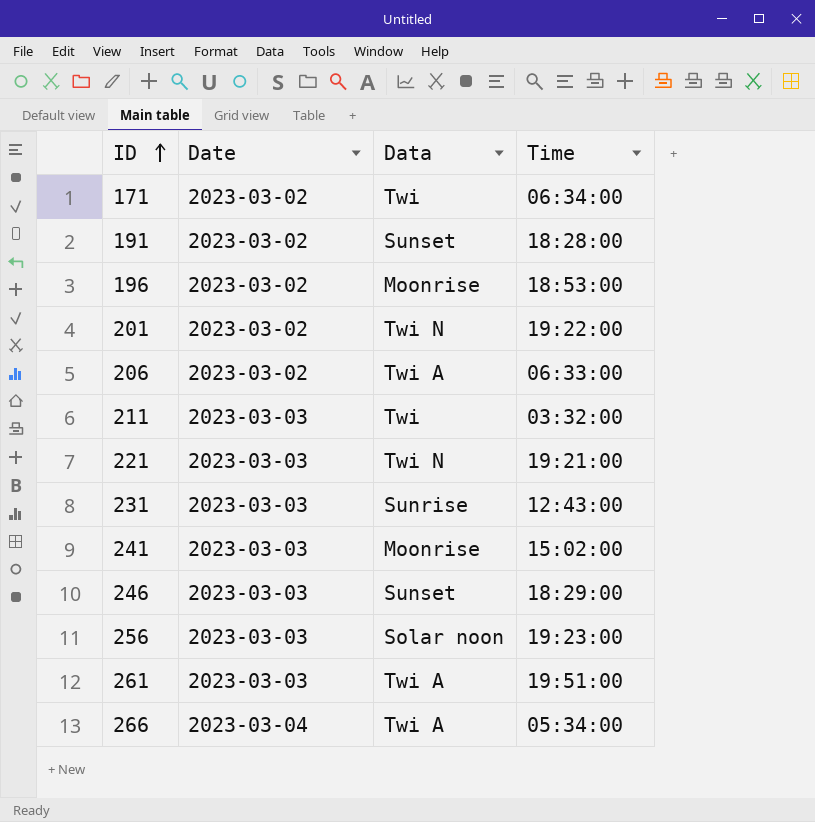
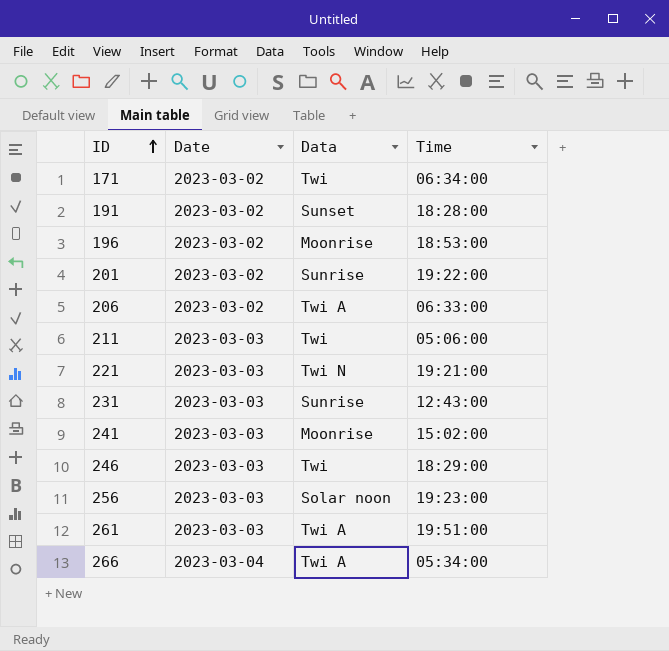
201 | Data: Twi N -> Sunrise
211 | Time: 03:32:00 -> 05:06:00
246 | Data: Sunset -> Twi

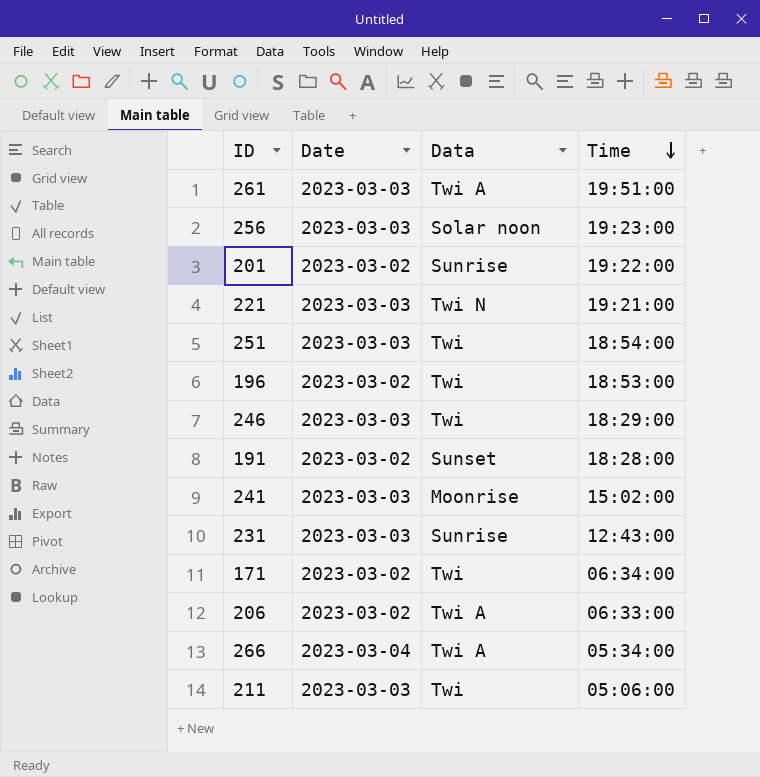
row order: ID ascending -> Time descending
row 251: none -> 2023-03-03 | Twi | 18:54:00
196 | Data: Moonrise -> Twi

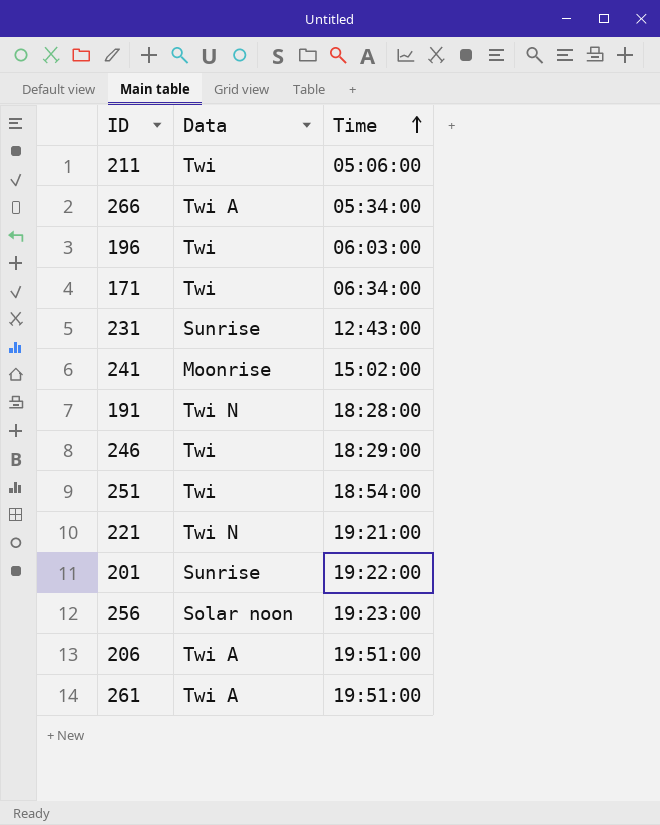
row order: Time descending -> Time ascending
column Date | position: 2 -> none
196 | Time: 18:53:00 -> 06:03:00
191 | Data: Sunset -> Twi N
206 | Time: 06:33:00 -> 19:51:00

